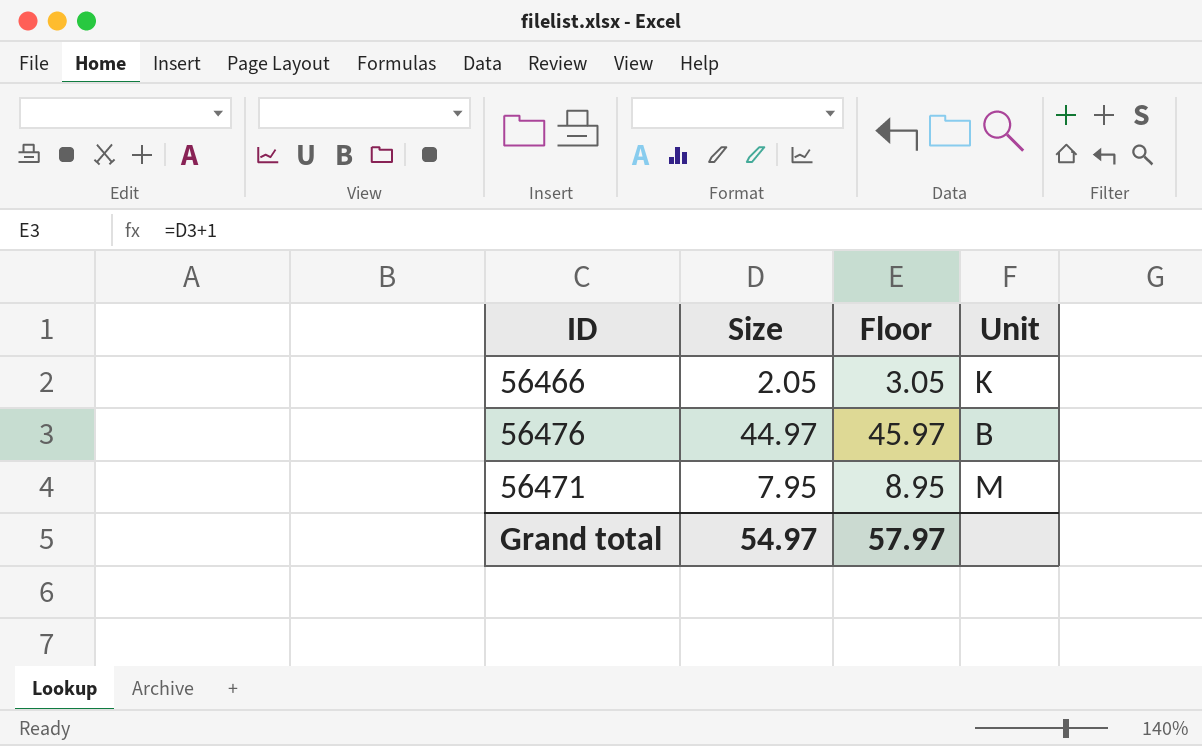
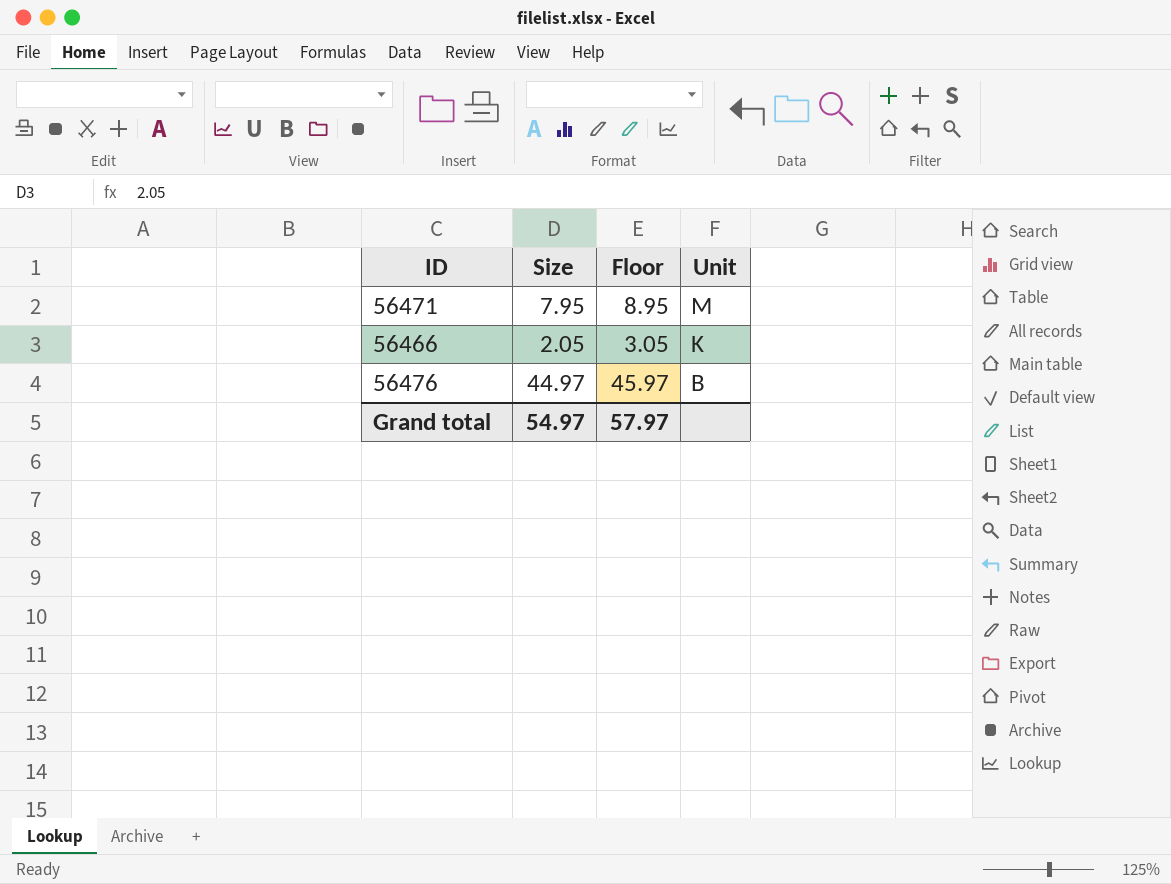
row order: none -> Unit descending

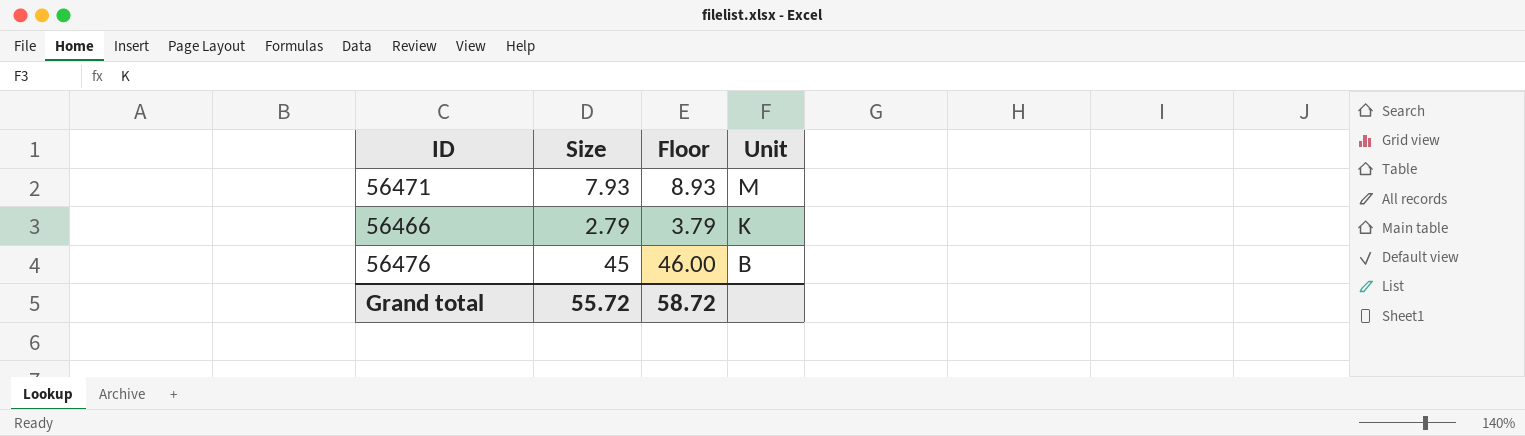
56471 | Size: 7.95 -> 7.93
56471 | Floor: 8.95 -> 8.93
56466 | Size: 2.05 -> 2.79
56466 | Floor: 3.05 -> 3.79
56476 | Size: 44.97 -> 45
56476 | Floor: 45.97 -> 46.00
Grand total | Size: 54.97 -> 55.72
Grand total | Floor: 57.97 -> 58.72

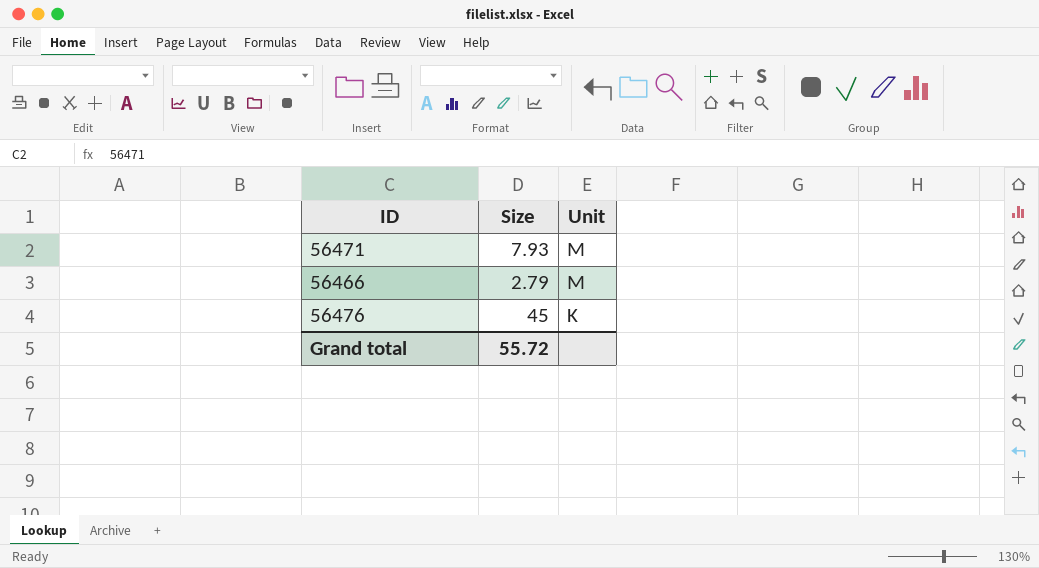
column Floor | formula: [Size] + 1 -> none
56466 | Unit: K -> M
56476 | Unit: B -> K

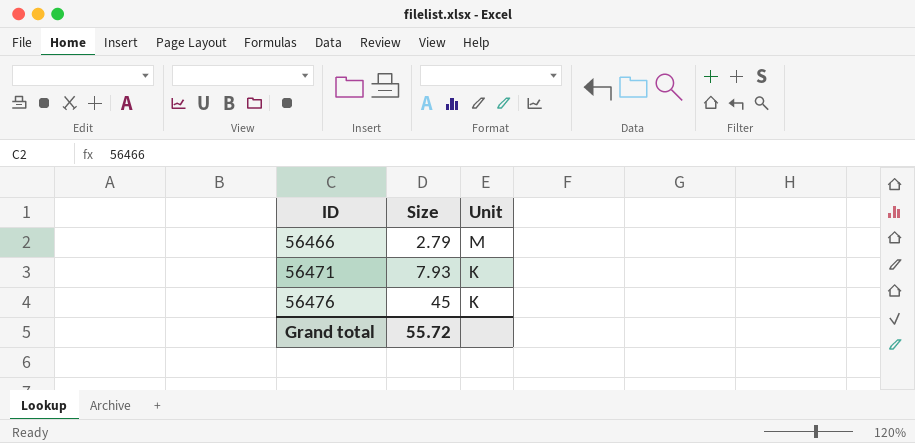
row order: Unit descending -> ID ascending
56471 | Unit: M -> K

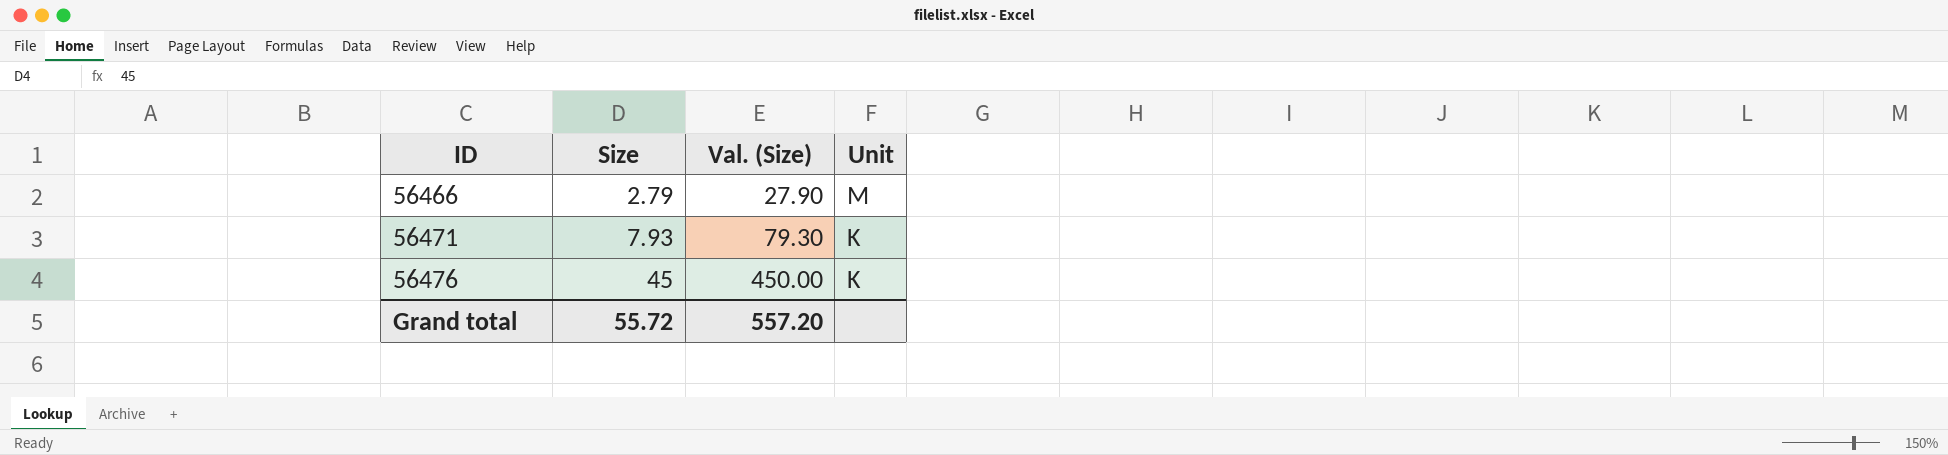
column Val. (Size) | formula: none -> [Size] * 10

